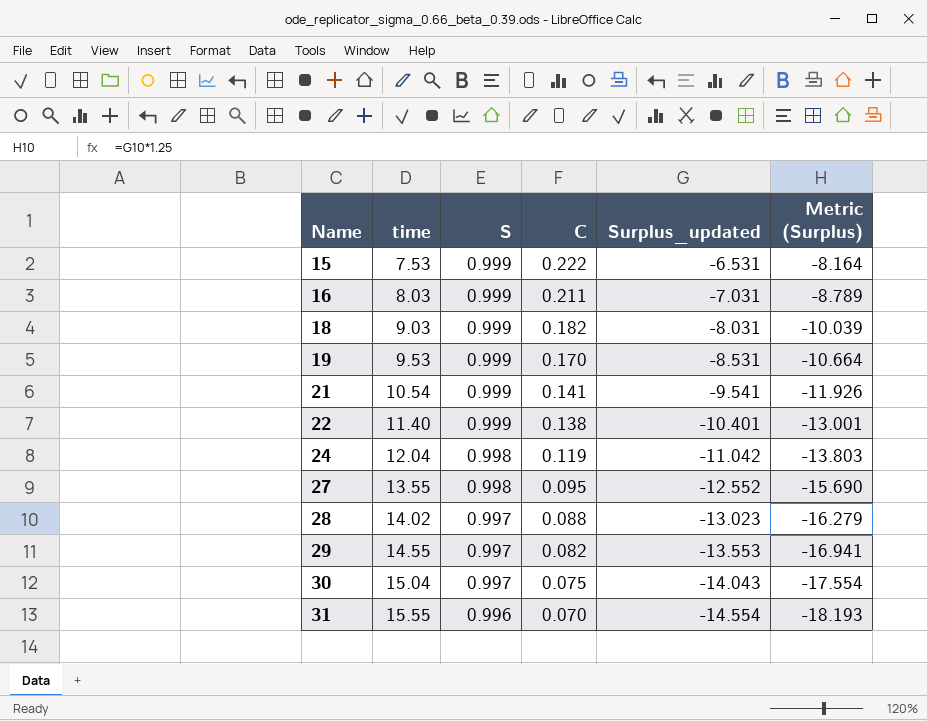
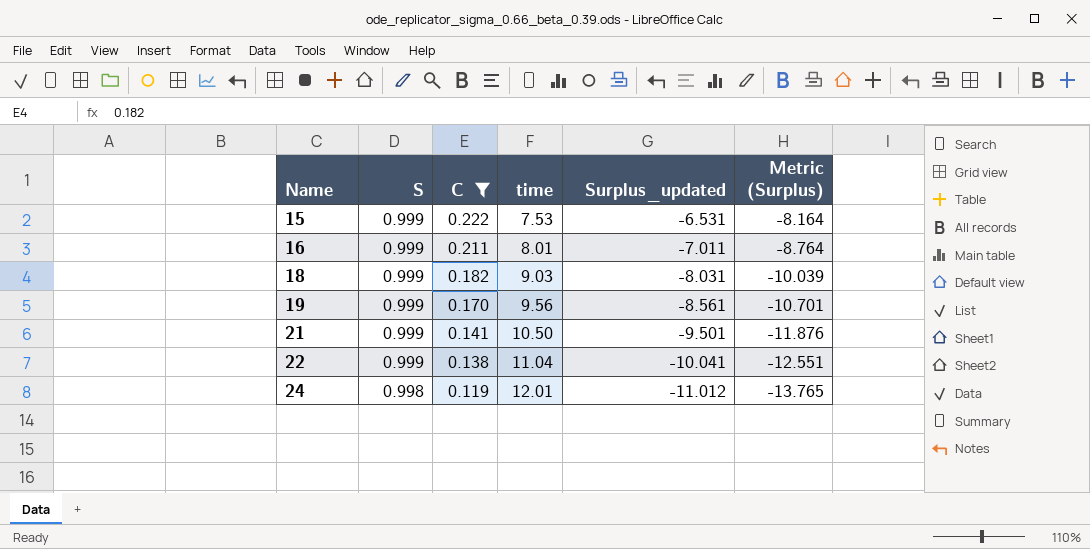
filter: none -> C >= 0.119
column time | position: 2 -> 4
16 | time: 8.03 -> 8.01
16 | Surplus_updated: -7.031 -> -7.011
16 | Metric (Surplus): -8.789 -> -8.764
19 | time: 9.53 -> 9.56
19 | Surplus_updated: -8.531 -> -8.561
19 | Metric (Surplus): -10.664 -> -10.701
21 | time: 10.54 -> 10.50
21 | Surplus_updated: -9.541 -> -9.501
21 | Metric (Surplus): -11.926 -> -11.876
22 | time: 11.40 -> 11.04
22 | Surplus_updated: -10.401 -> -10.041
22 | Metric (Surplus): -13.001 -> -12.551
24 | time: 12.04 -> 12.01
24 | Surplus_updated: -11.042 -> -11.012
24 | Metric (Surplus): -13.803 -> -13.765

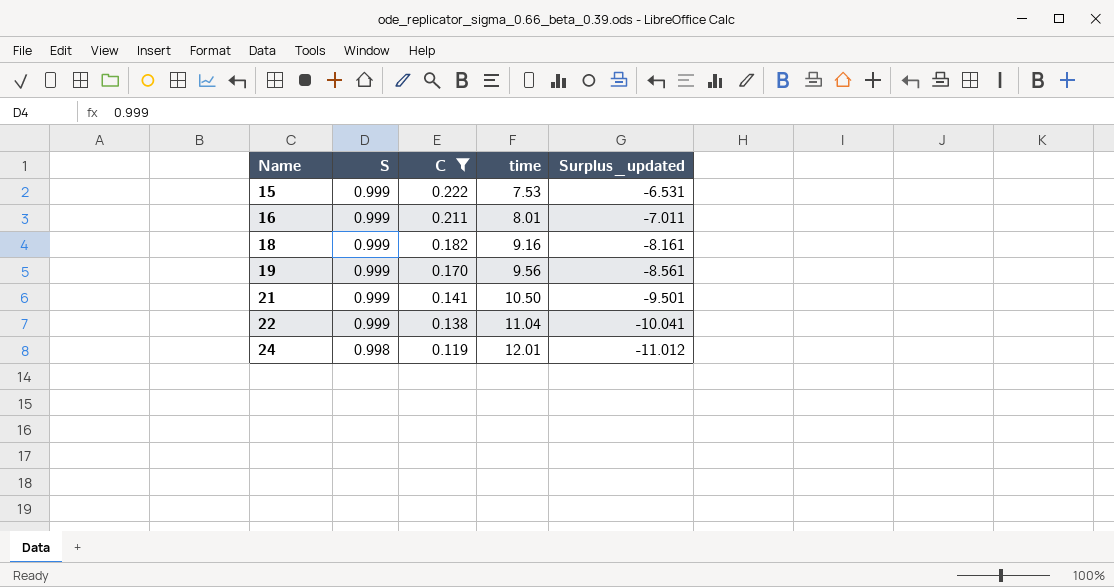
column Metric (Surplus) | formula: [Surplus_updated] * 1.25 -> none
18 | time: 9.03 -> 9.16
18 | Surplus_updated: -8.031 -> -8.161

